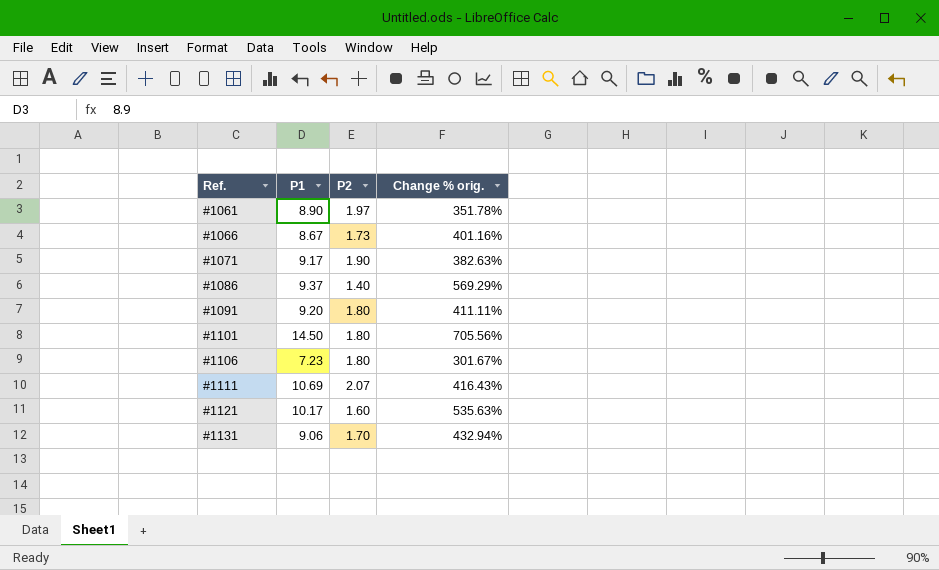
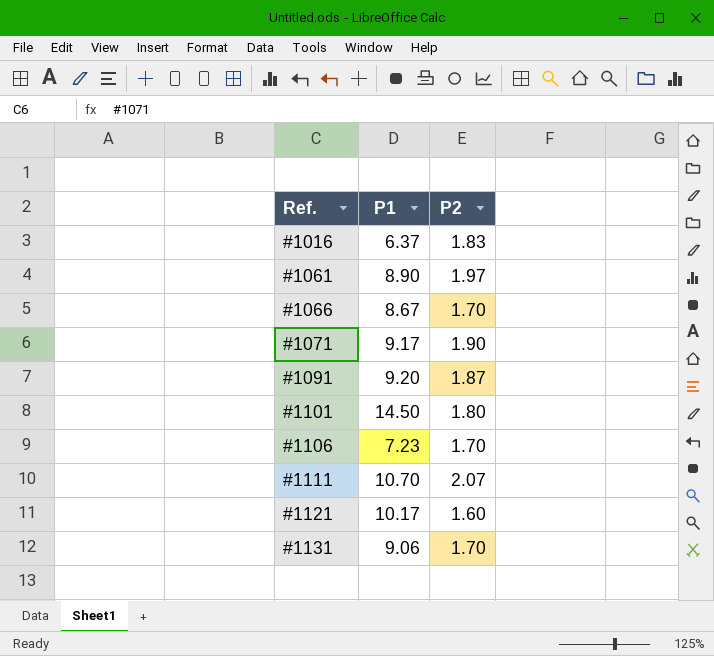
column Change % orig. | formula: ([P1] - [P2]) / [P2] -> none
row #1086: 9.37 | 1.40 | 569.29% -> none
row #1016: none -> 6.37 | 1.83
#1066 | P2: 1.73 -> 1.70
#1091 | P2: 1.80 -> 1.87
#1106 | P2: 1.80 -> 1.70
#1111 | P1: 10.69 -> 10.70

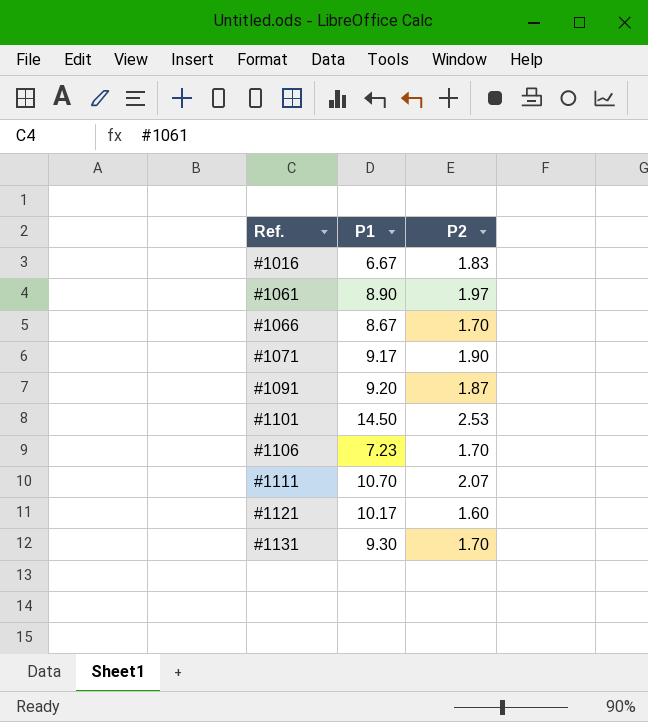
#1016 | P1: 6.37 -> 6.67
#1101 | P2: 1.80 -> 2.53
#1131 | P1: 9.06 -> 9.30

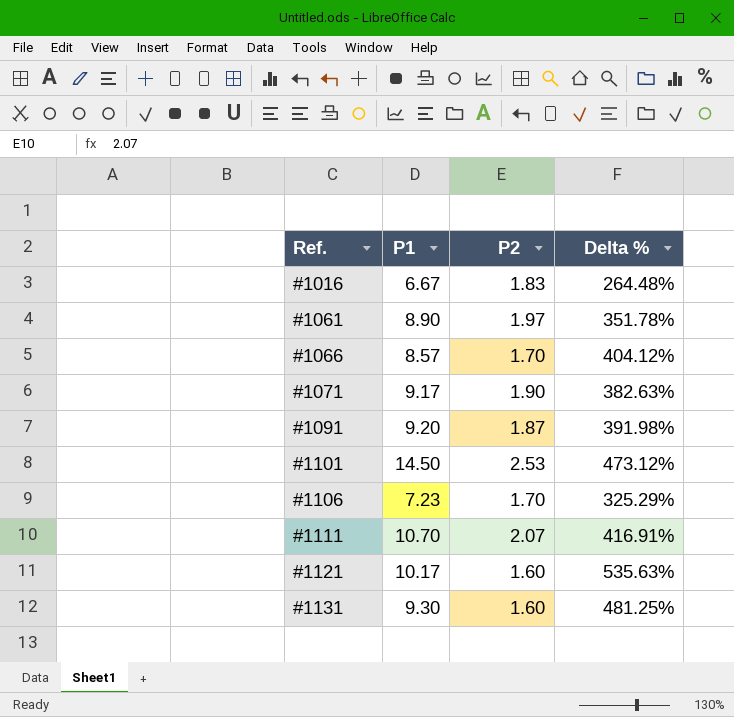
column Delta % | formula: none -> ([P1] - [P2]) / [P2]
#1066 | P1: 8.67 -> 8.57
#1131 | P2: 1.70 -> 1.60

